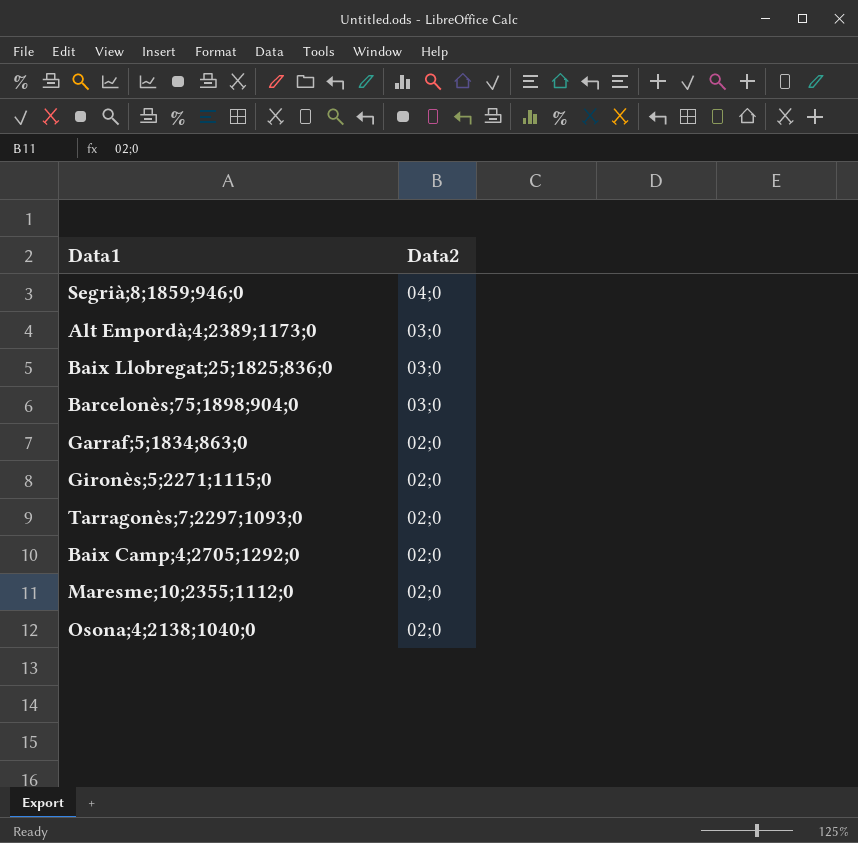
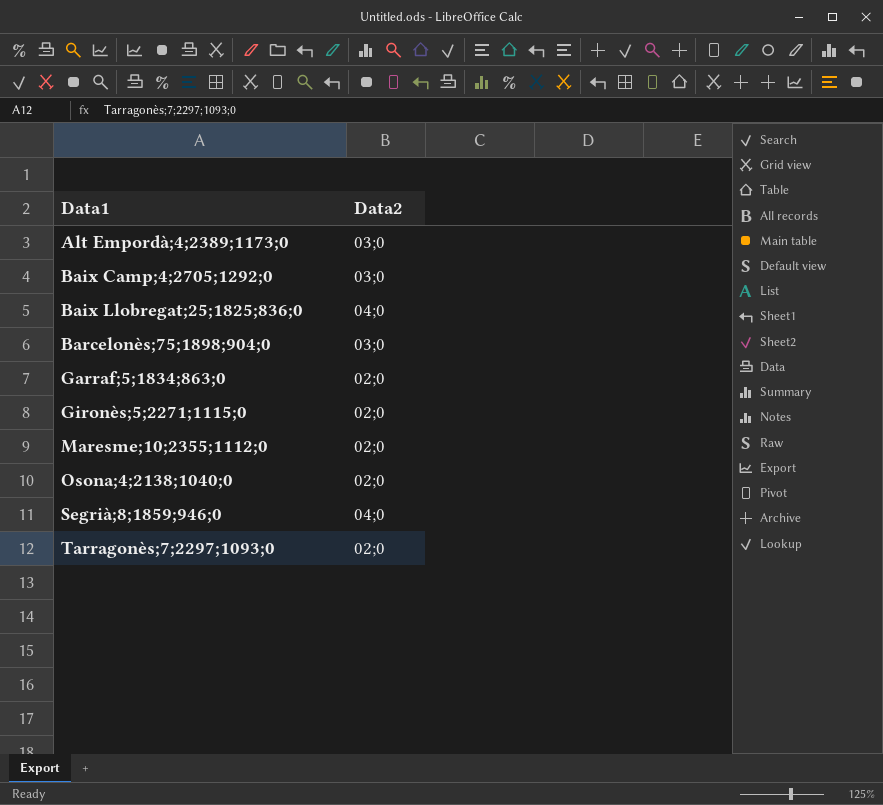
row order: Data2 descending -> Data1 ascending
Baix Camp;4;2705;1292;0 | Data2: 02;0 -> 03;0
Baix Llobregat;25;1825;836;0 | Data2: 03;0 -> 04;0

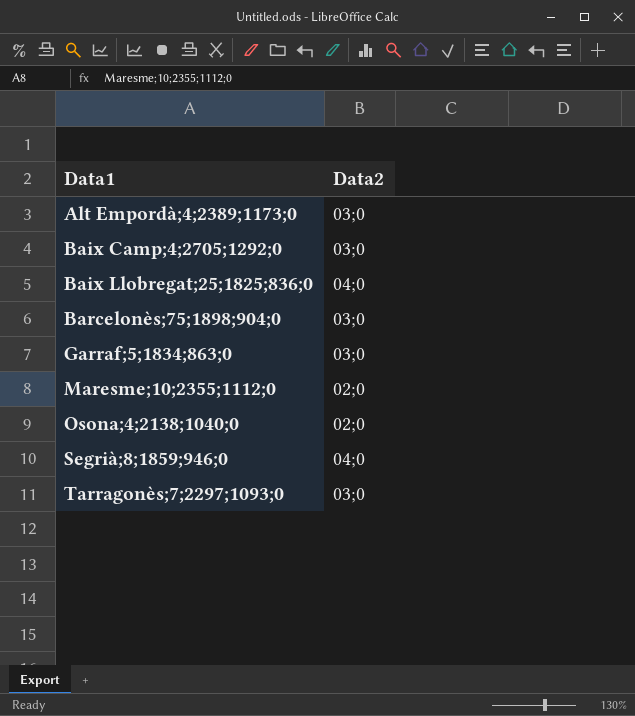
row Gironès;5;2271;1115;0: 02;0 -> none
Garraf;5;1834;863;0 | Data2: 02;0 -> 03;0
Tarragonès;7;2297;1093;0 | Data2: 02;0 -> 03;0

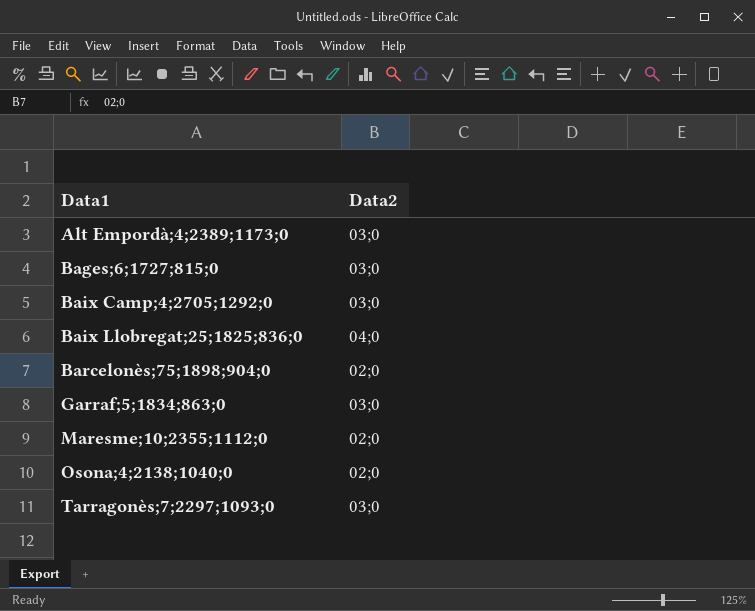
row Segrià;8;1859;946;0: 04;0 -> none
row Bages;6;1727;815;0: none -> 03;0
Barcelonès;75;1898;904;0 | Data2: 03;0 -> 02;0

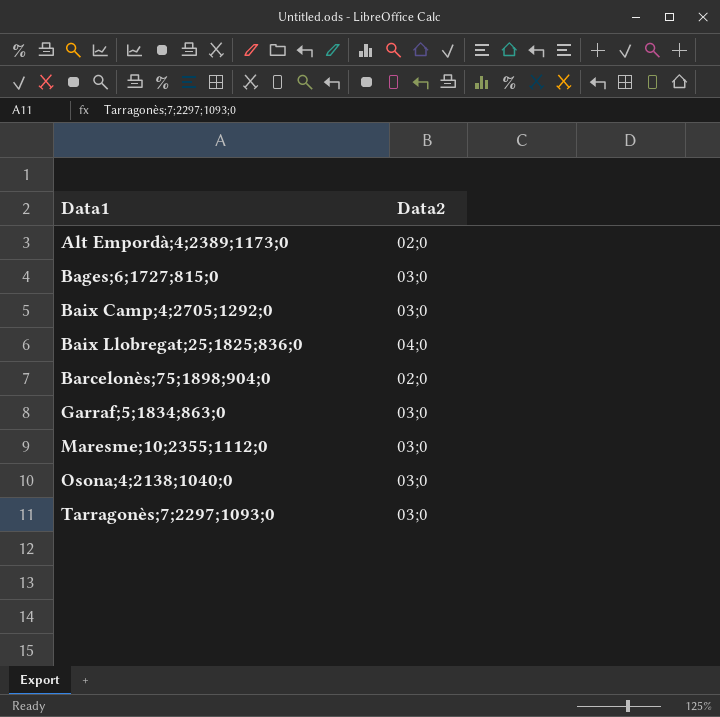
Alt Empordà;4;2389;1173;0 | Data2: 03;0 -> 02;0
Maresme;10;2355;1112;0 | Data2: 02;0 -> 03;0
Osona;4;2138;1040;0 | Data2: 02;0 -> 03;0

